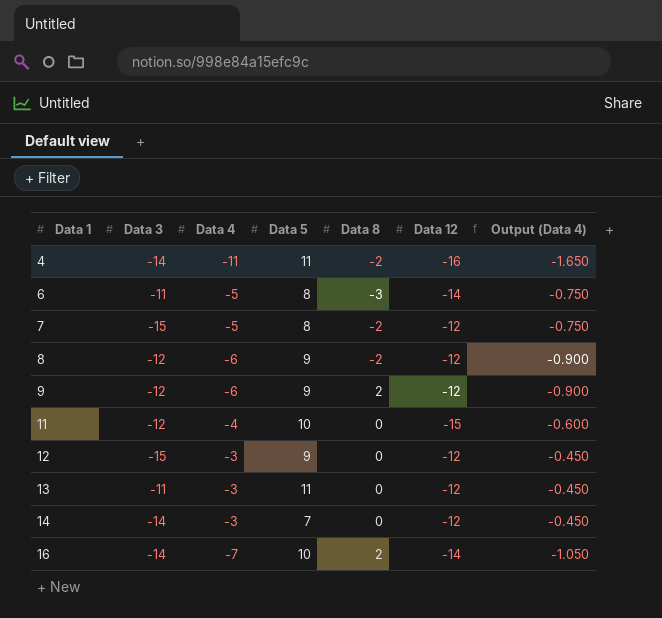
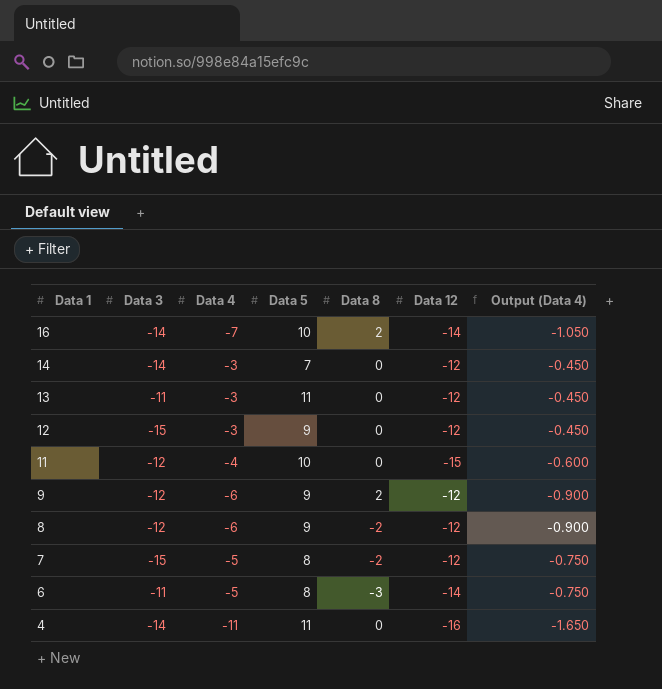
row order: Data 1 ascending -> Data 1 descending
4 | Data 8: -2 -> 0

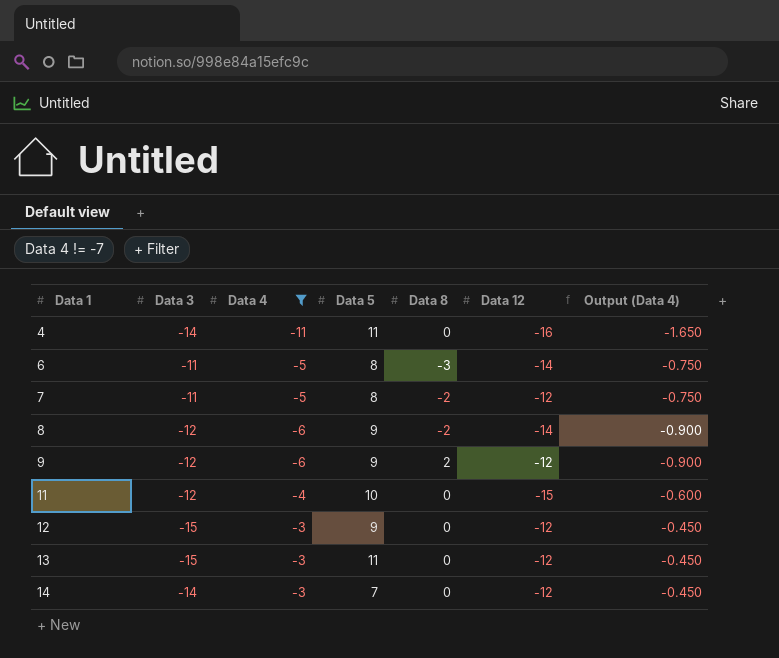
filter: none -> Data 4 != -7
row order: Data 1 descending -> Data 1 ascending
7 | Data 3: -15 -> -11
8 | Data 12: -12 -> -14
13 | Data 3: -11 -> -15

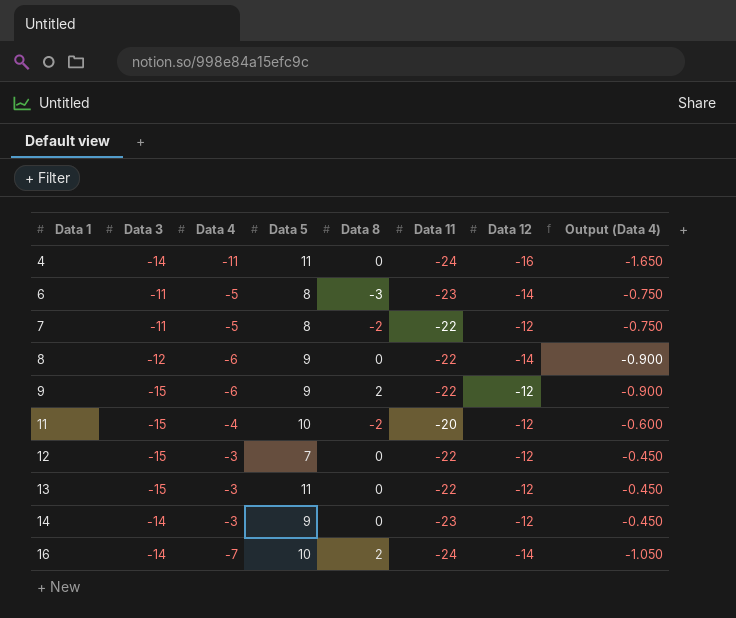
filter: Data 4 != -7 -> none
column Data 11 | position: none -> 6
8 | Data 8: -2 -> 0
9 | Data 3: -12 -> -15
11 | Data 3: -12 -> -15
11 | Data 8: 0 -> -2
11 | Data 12: -15 -> -12
12 | Data 5: 9 -> 7
14 | Data 5: 7 -> 9

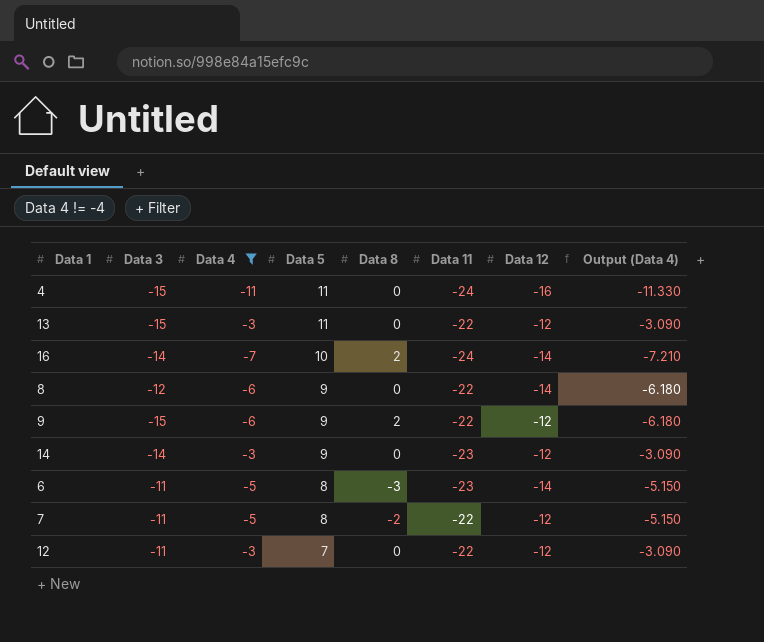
filter: none -> Data 4 != -4
row order: Data 1 ascending -> Data 5 descending
column Output (Data 4) | formula: [Data 4] * 0.15 -> [Data 4] * 1.03
4 | Data 3: -14 -> -15
12 | Data 3: -15 -> -11

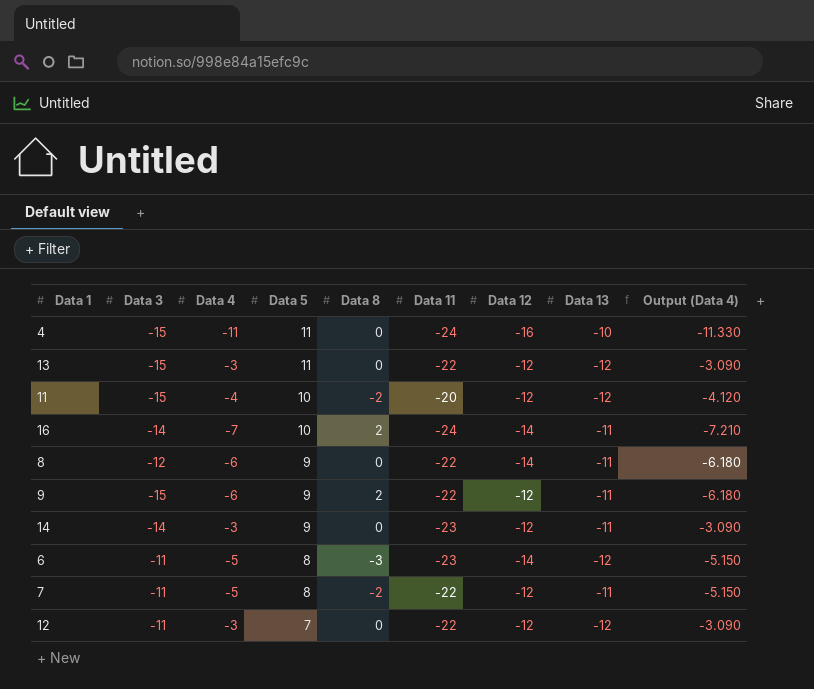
filter: Data 4 != -4 -> none
column Data 13 | position: none -> 8

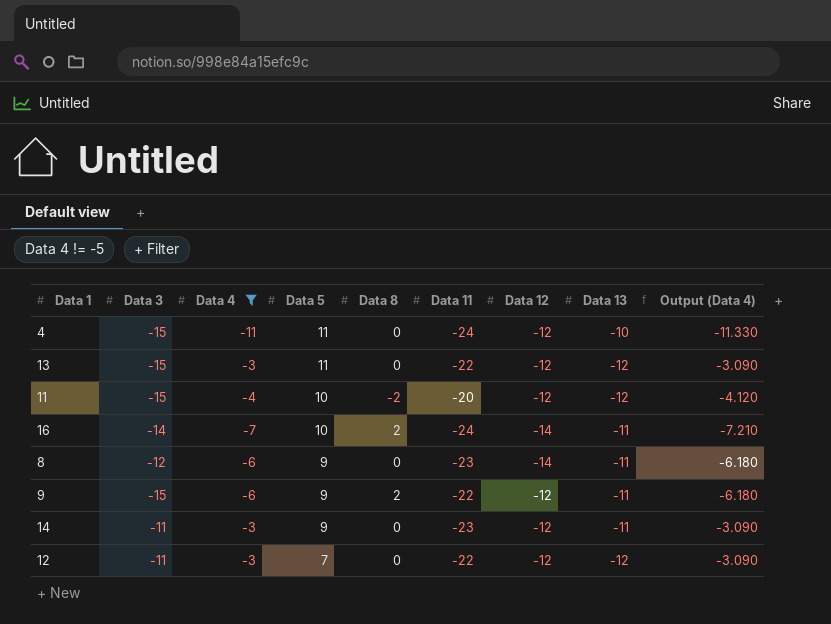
filter: none -> Data 4 != -5
4 | Data 12: -16 -> -12
8 | Data 11: -22 -> -23
14 | Data 3: -14 -> -11

